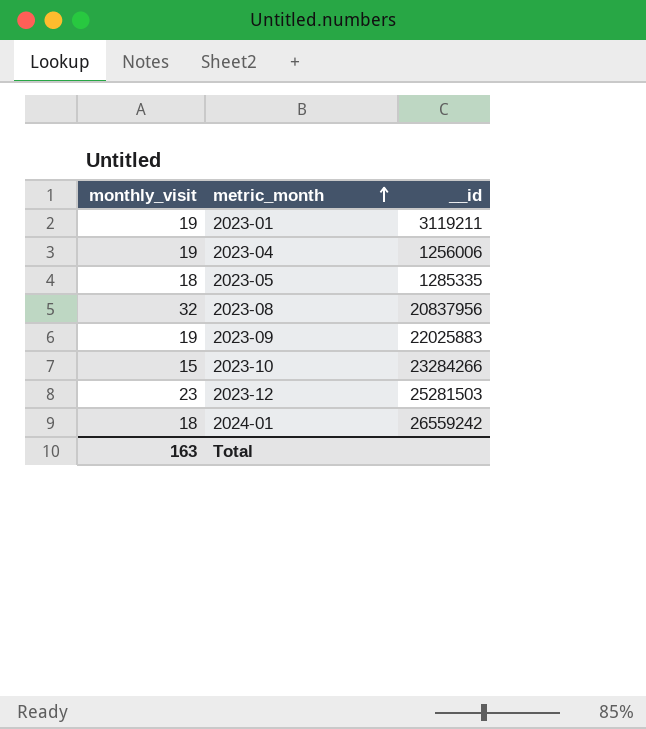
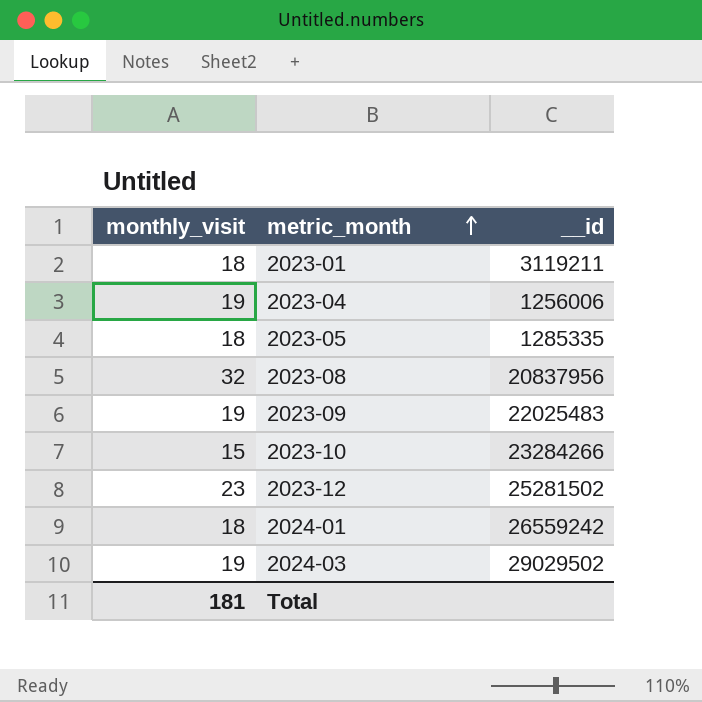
2023-01 | monthly_visit: 19 -> 18
2023-09 | __id: 22025883 -> 22025483
2023-12 | __id: 25281503 -> 25281502
row 2024-03: none -> 19 | 29029502
Total | monthly_visit: 163 -> 181

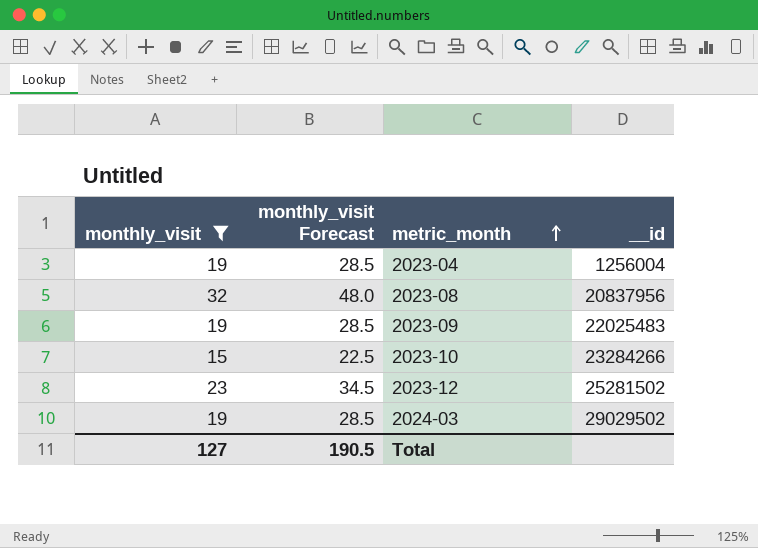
filter: none -> monthly_visit != 18
column monthly_visit Forecast | formula: none -> [monthly_visit] * 1.5
2023-04 | __id: 1256006 -> 1256004
Total | monthly_visit: 181 -> 127

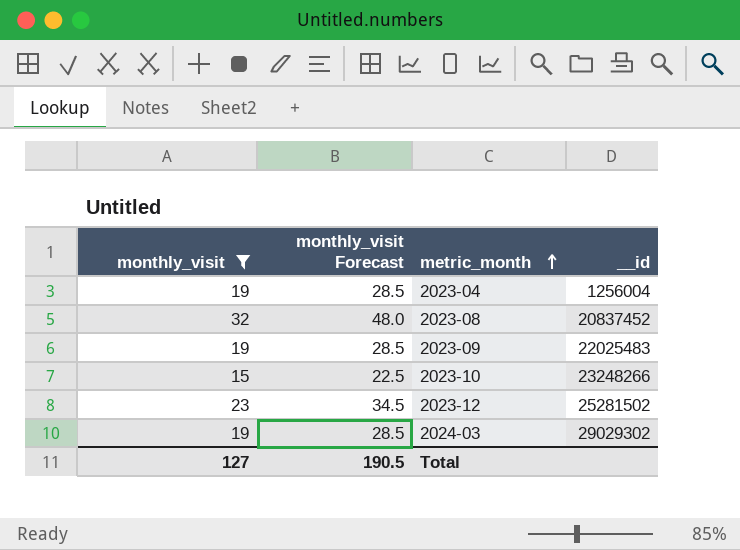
2023-08 | __id: 20837956 -> 20837452
2023-10 | __id: 23284266 -> 23248266
2024-03 | __id: 29029502 -> 29029302

